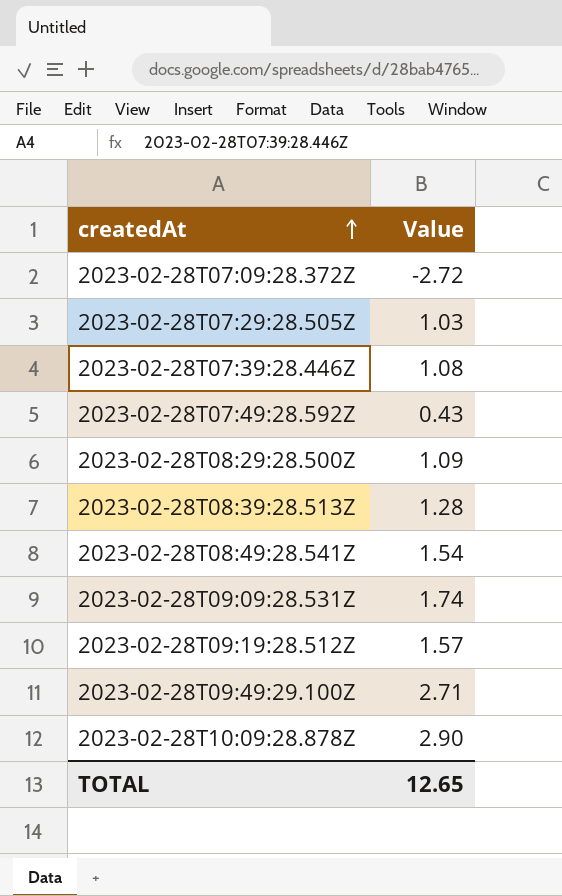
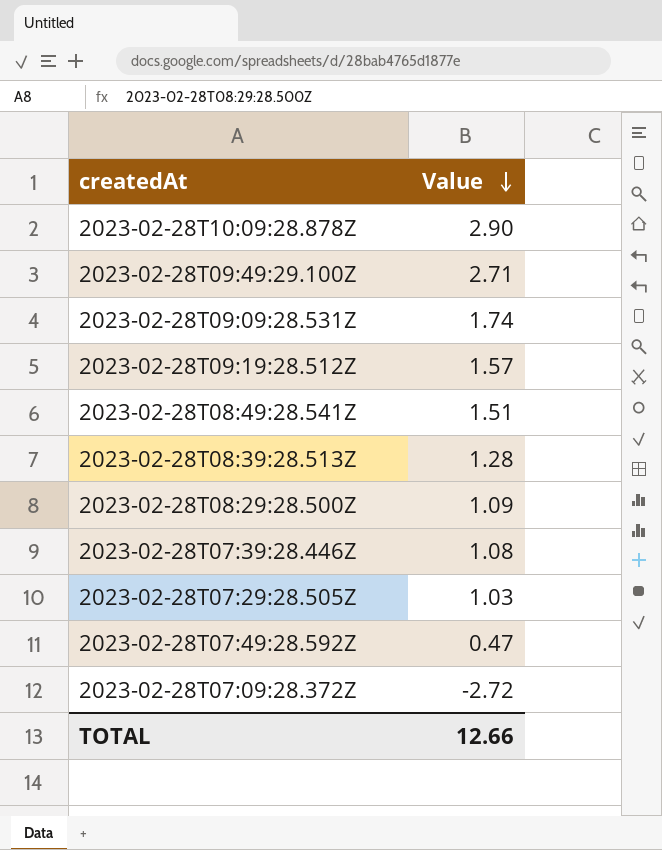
row order: createdAt ascending -> Value descending
2023-02-28T08:49:28.541Z | Value: 1.54 -> 1.51
2023-02-28T07:49:28.592Z | Value: 0.43 -> 0.47
TOTAL | Value: 12.65 -> 12.66

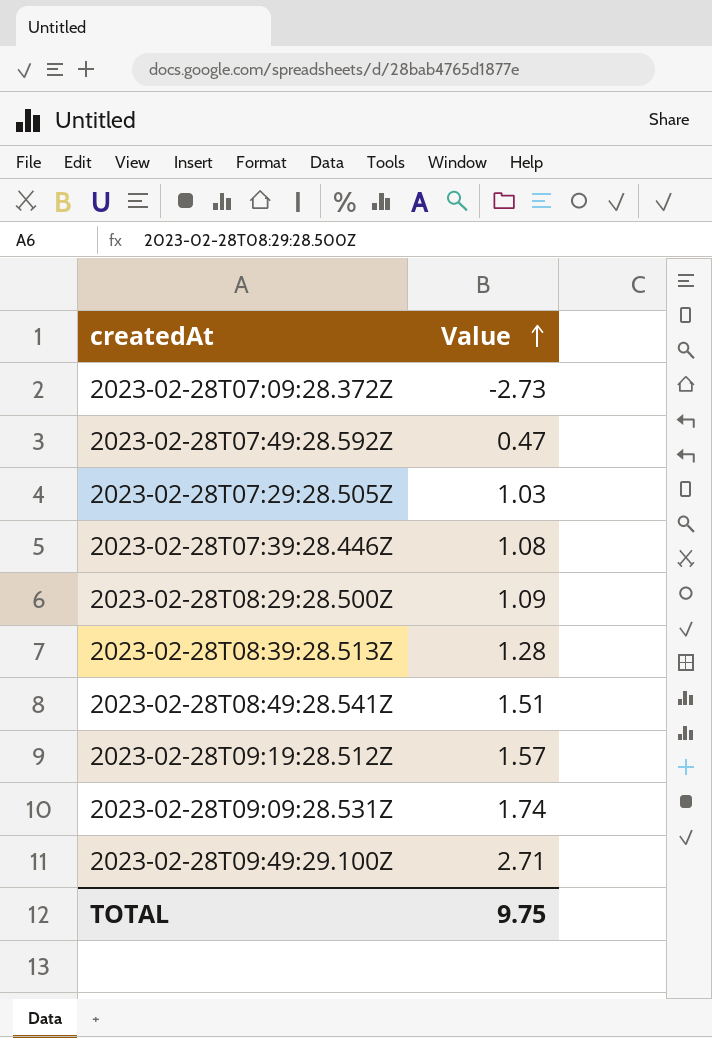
row order: Value descending -> Value ascending
row 2023-02-28T10:09:28.878Z: 2.90 -> none
2023-02-28T07:09:28.372Z | Value: -2.72 -> -2.73
TOTAL | Value: 12.66 -> 9.75

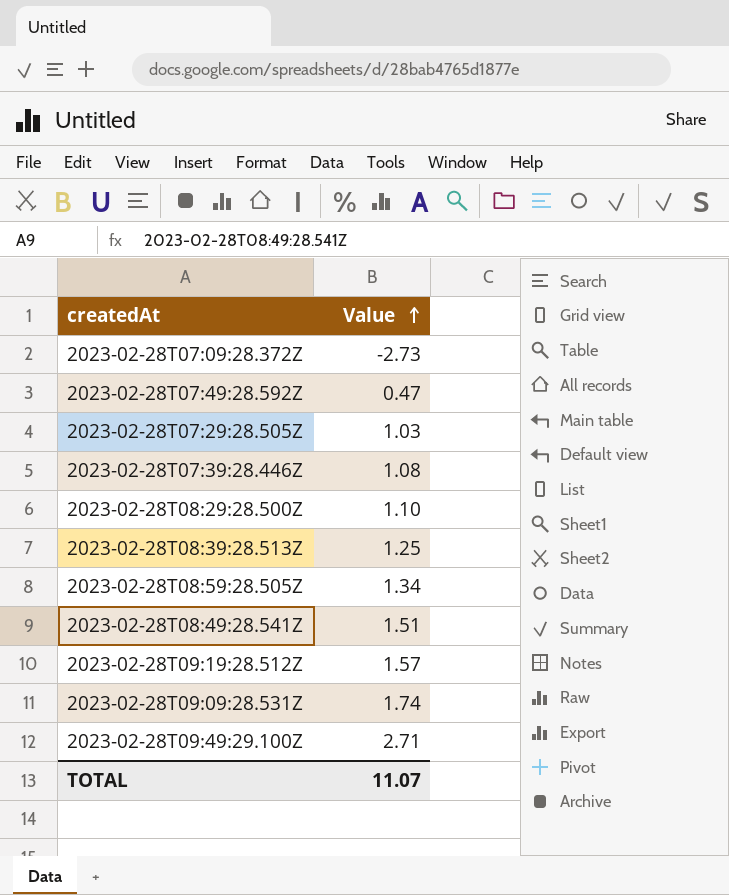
2023-02-28T08:29:28.500Z | Value: 1.09 -> 1.10
2023-02-28T08:39:28.513Z | Value: 1.28 -> 1.25
row 2023-02-28T08:59:28.505Z: none -> 1.34
TOTAL | Value: 9.75 -> 11.07

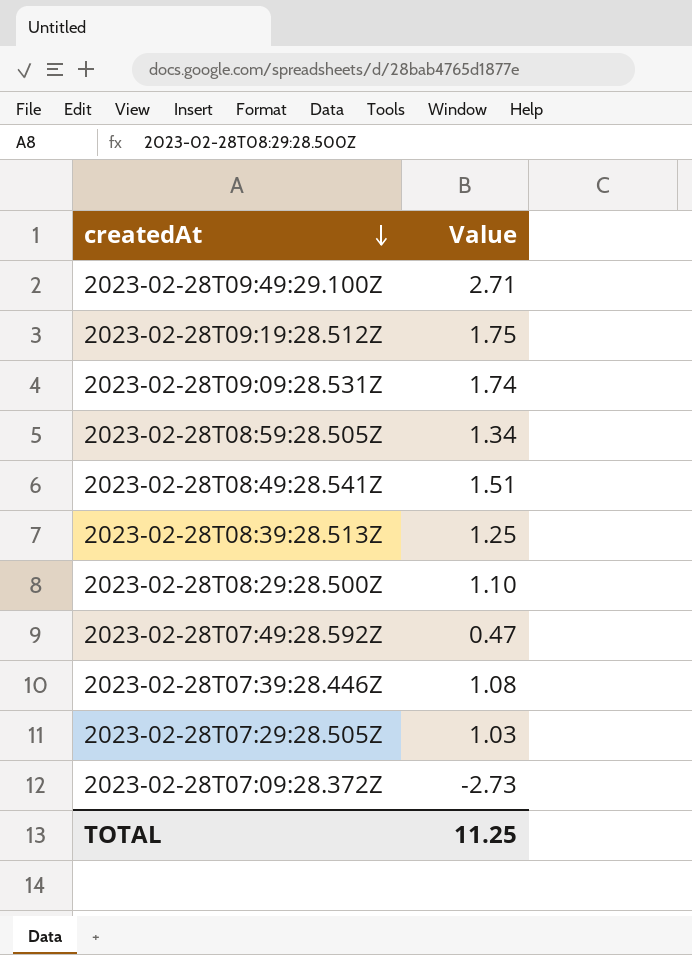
row order: Value ascending -> createdAt descending
2023-02-28T09:19:28.512Z | Value: 1.57 -> 1.75
TOTAL | Value: 11.07 -> 11.25

